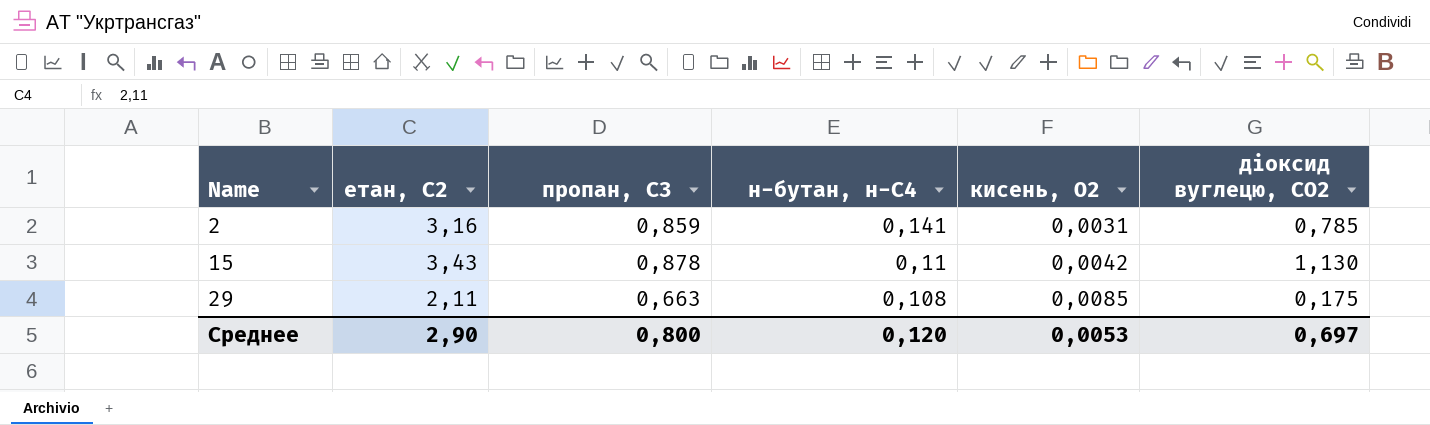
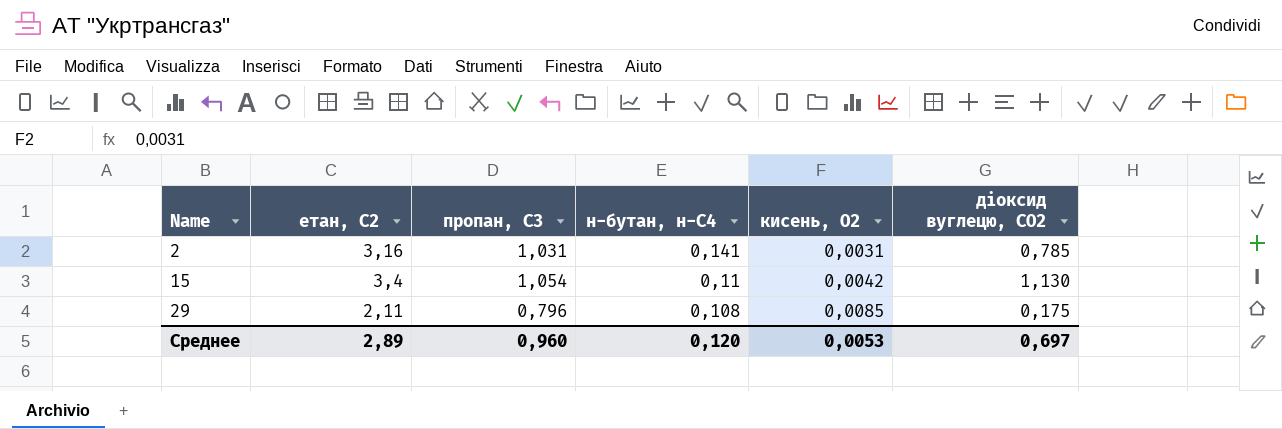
2 | пропан, С3: 0,859 -> 1,031
15 | етан, С2: 3,43 -> 3,4
15 | пропан, С3: 0,878 -> 1,054
29 | пропан, С3: 0,663 -> 0,796
Среднее | етан, С2: 2,90 -> 2,89
Среднее | пропан, С3: 0,800 -> 0,960

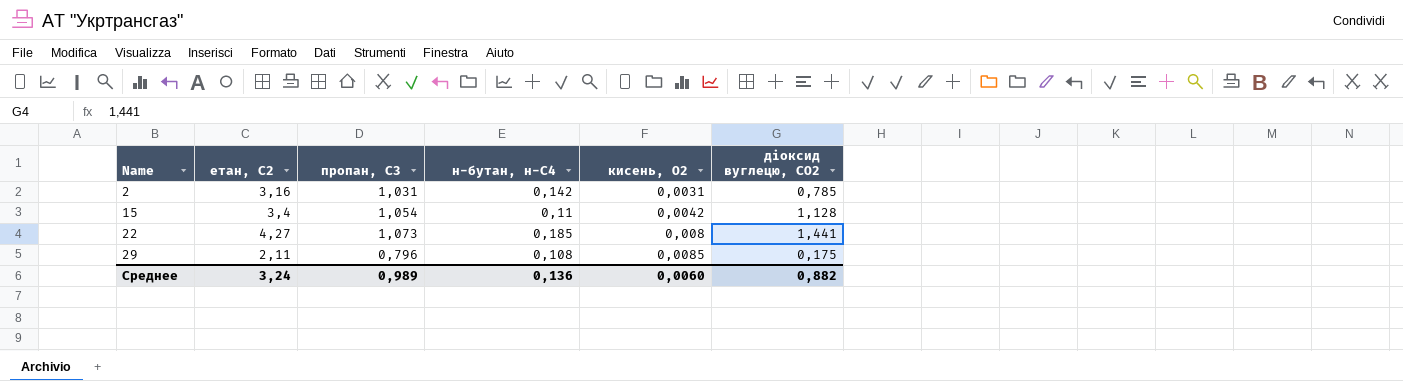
2 | н-бутан, н-С4: 0,141 -> 0,142
15 | діоксид вуглецю, CО2: 1,130 -> 1,128
row 22: none -> 4,27 | 1,073 | 0,185 | 0,008 | 1,441
Среднее | етан, С2: 2,89 -> 3,24
Среднее | пропан, С3: 0,960 -> 0,989
Среднее | н-бутан, н-С4: 0,120 -> 0,136
Среднее | кисень, О2: 0,0053 -> 0,0060
Среднее | діоксид вуглецю, CО2: 0,697 -> 0,882

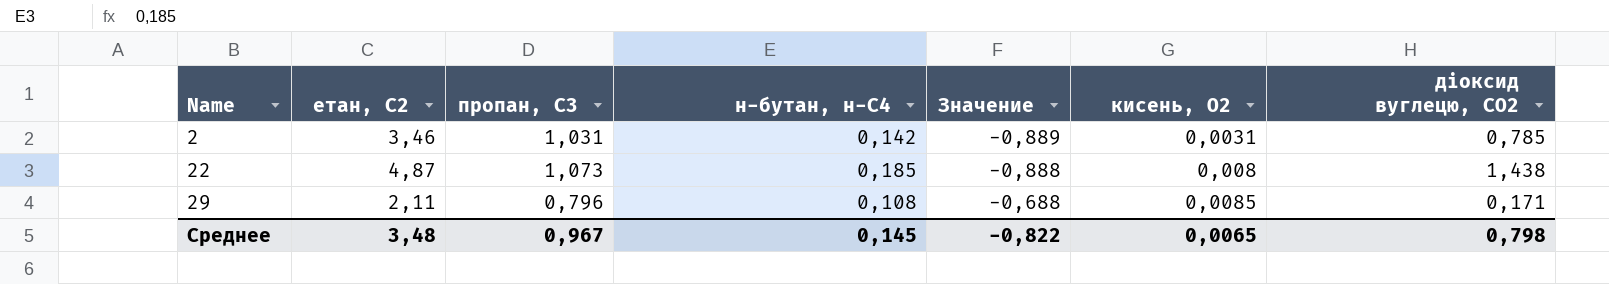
column Значение | formula: none -> [н-бутан, н-С4] - [пропан, С3]
row 15: 3,4 | 1,054 | 0,11 | 0,0042 | 1,128 -> none
2 | етан, С2: 3,16 -> 3,46
22 | етан, С2: 4,27 -> 4,87
22 | діоксид вуглецю, CО2: 1,441 -> 1,438
29 | діоксид вуглецю, CО2: 0,175 -> 0,171
Среднее | етан, С2: 3,24 -> 3,48
Среднее | пропан, С3: 0,989 -> 0,967
Среднее | н-бутан, н-С4: 0,136 -> 0,145
Среднее | кисень, О2: 0,0060 -> 0,0065
Среднее | діоксид вуглецю, CО2: 0,882 -> 0,798

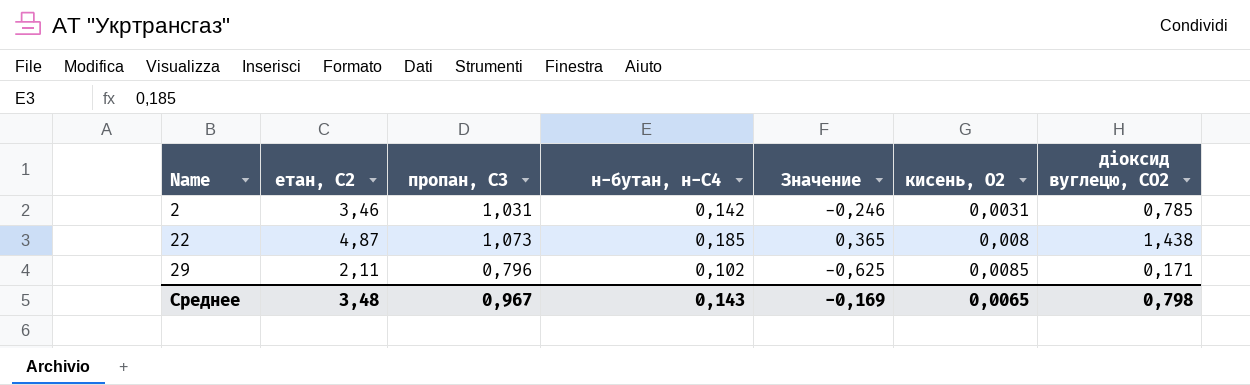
column Значение | formula: [н-бутан, н-С4] - [пропан, С3] -> [діоксид вуглецю, CО2] - [пропан, С3]
29 | н-бутан, н-С4: 0,108 -> 0,102
Среднее | н-бутан, н-С4: 0,145 -> 0,143
Среднее | Значение: -0,822 -> -0,169

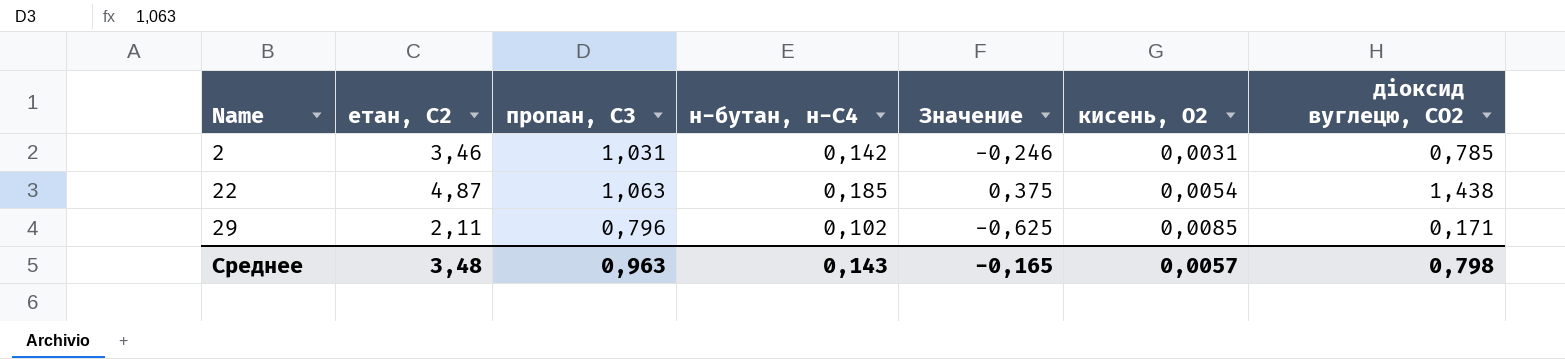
22 | пропан, С3: 1,073 -> 1,063
22 | Значение: 0,365 -> 0,375
22 | кисень, О2: 0,008 -> 0,0054
Среднее | пропан, С3: 0,967 -> 0,963
Среднее | Значение: -0,169 -> -0,165
Среднее | кисень, О2: 0,0065 -> 0,0057

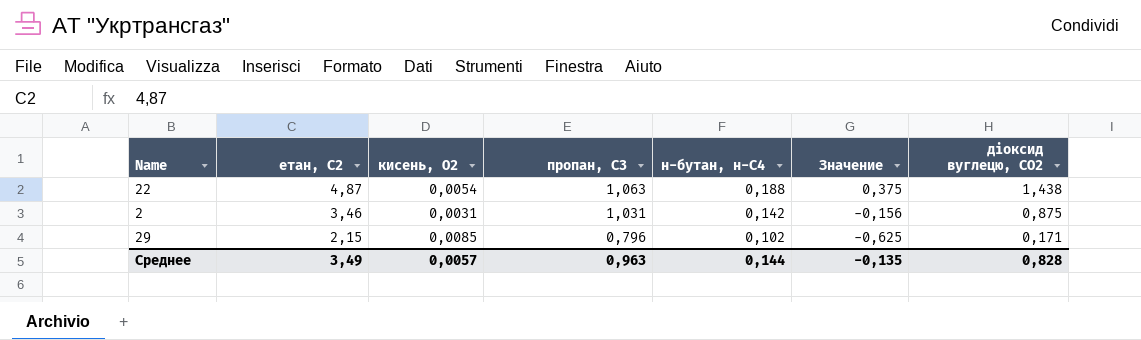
row order: Name ascending -> етан, С2 descending
column кисень, О2 | position: 6 -> 3
22 | н-бутан, н-С4: 0,185 -> 0,188
2 | Значение: -0,246 -> -0,156
2 | діоксид вуглецю, CО2: 0,785 -> 0,875
29 | етан, С2: 2,11 -> 2,15
Среднее | етан, С2: 3,48 -> 3,49
Среднее | н-бутан, н-С4: 0,143 -> 0,144
Среднее | Значение: -0,165 -> -0,135
Среднее | діоксид вуглецю, CО2: 0,798 -> 0,828

